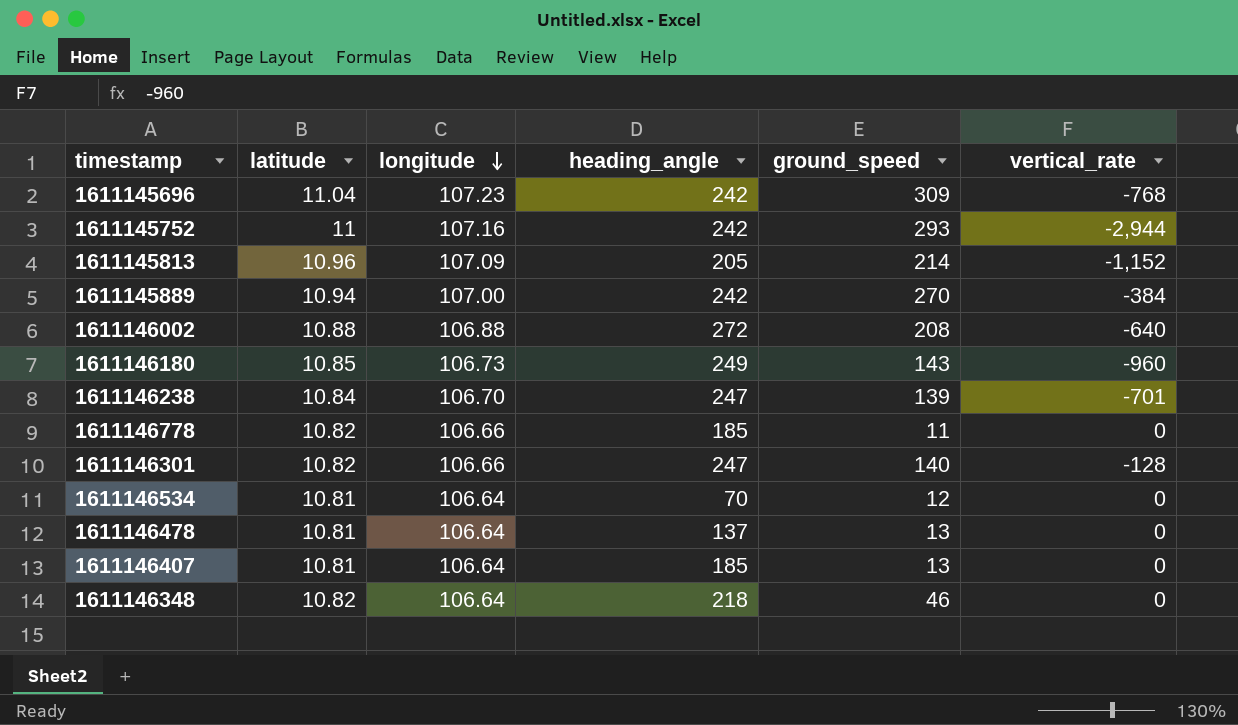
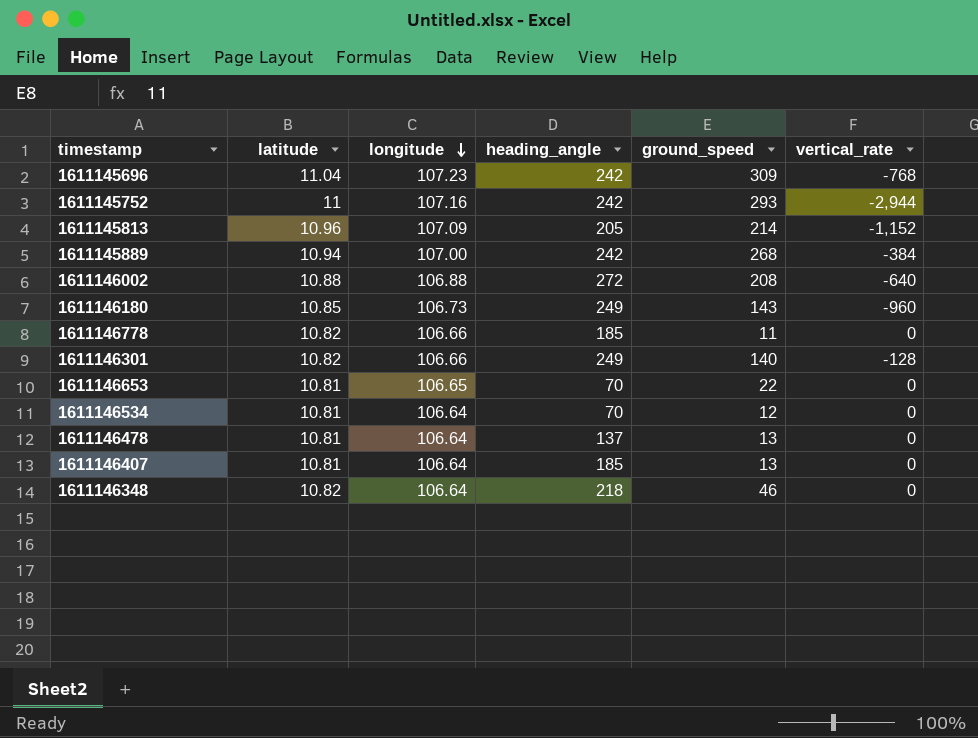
row 1611146238: 10.84 | 106.70 | 247 | 139 | -701 -> none
1611145889 | ground_speed: 270 -> 268
1611146301 | heading_angle: 247 -> 249
row 1611146653: none -> 10.81 | 106.65 | 70 | 22 | 0

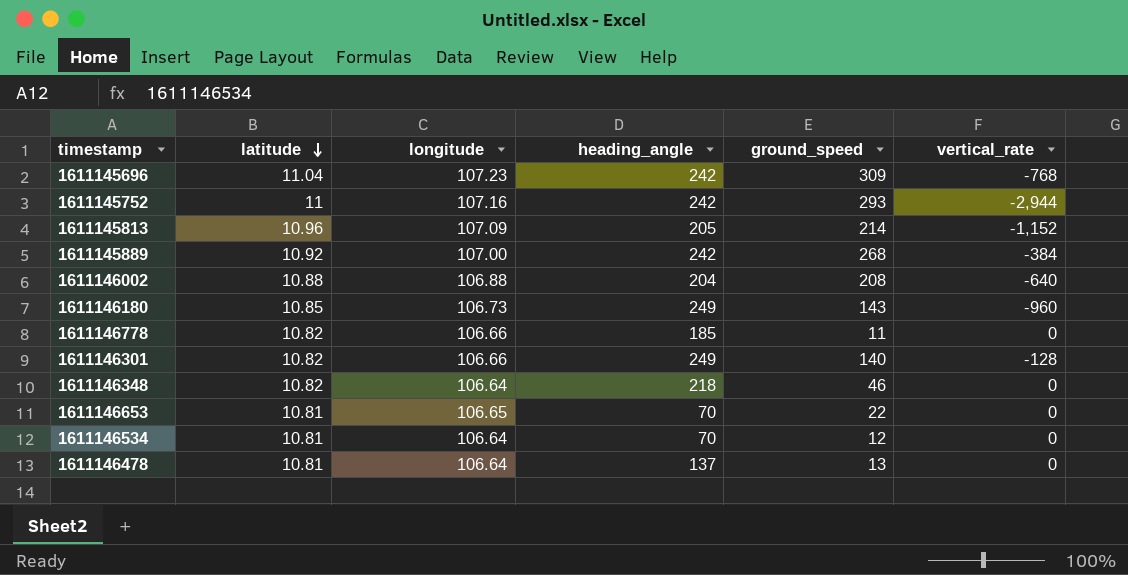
row order: longitude descending -> latitude descending
row 1611146407: 10.81 | 106.64 | 185 | 13 | 0 -> none
1611145889 | latitude: 10.94 -> 10.92
1611146002 | heading_angle: 272 -> 204

